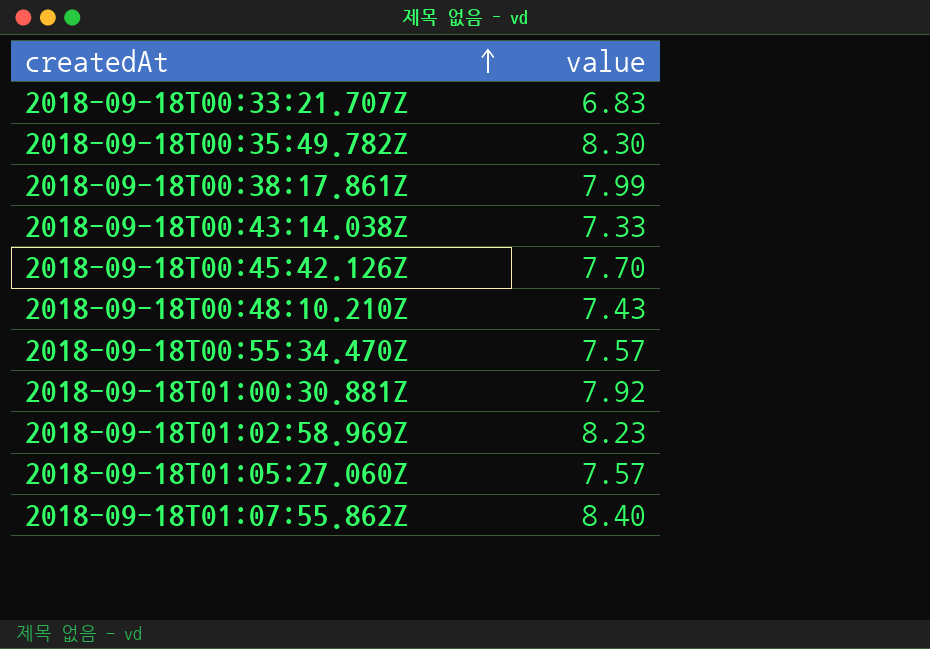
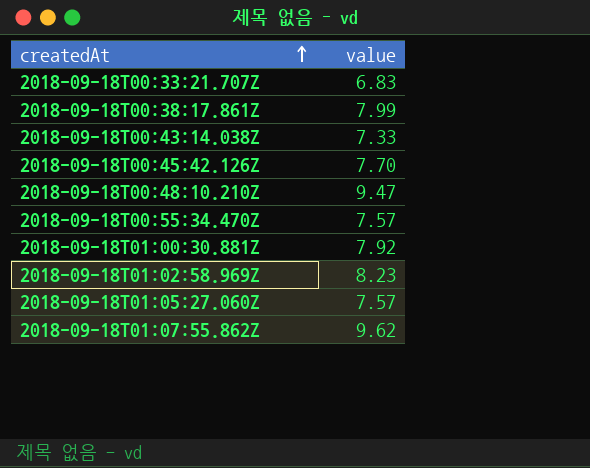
row 2018-09-18T00:35:49.782Z: 8.30 -> none
2018-09-18T00:48:10.210Z | value: 7.43 -> 9.47
2018-09-18T01:07:55.862Z | value: 8.40 -> 9.62

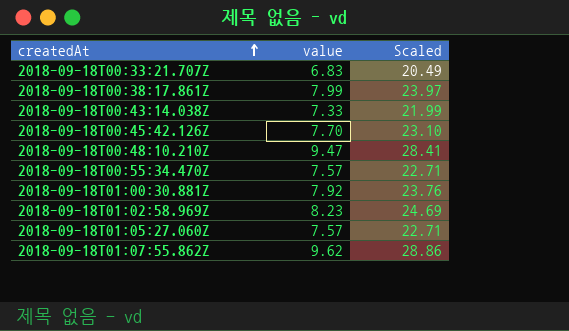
column Scaled | formula: none -> [value] * 3

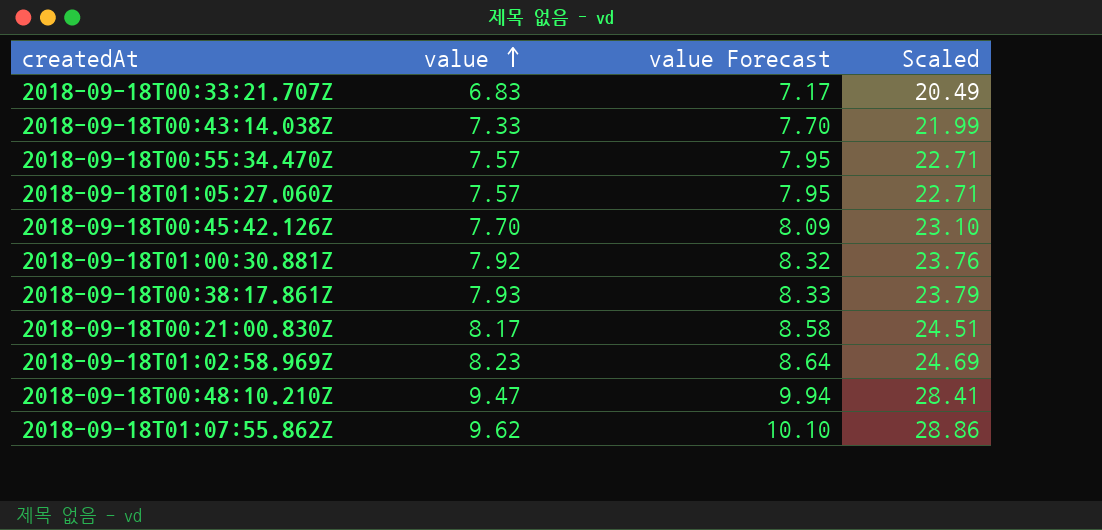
row order: createdAt ascending -> value ascending
column value Forecast | formula: none -> [value] * 1.05
2018-09-18T00:38:17.861Z | value: 7.99 -> 7.93
2018-09-18T00:38:17.861Z | Scaled: 23.97 -> 23.79
row 2018-09-18T00:21:00.830Z: none -> 8.17 | 8.58 | 24.51

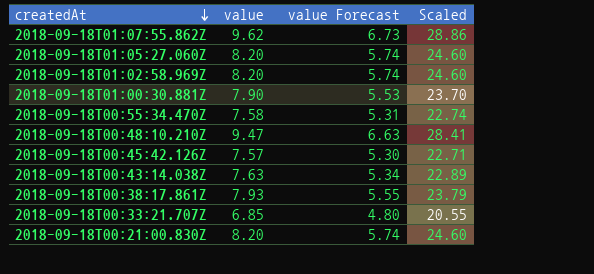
row order: value ascending -> createdAt descending
column value Forecast | formula: [value] * 1.05 -> [value] * 0.7
2018-09-18T01:05:27.060Z | value: 7.57 -> 8.20
2018-09-18T01:05:27.060Z | Scaled: 22.71 -> 24.60
2018-09-18T01:02:58.969Z | value: 8.23 -> 8.20
2018-09-18T01:02:58.969Z | Scaled: 24.69 -> 24.60
2018-09-18T01:00:30.881Z | value: 7.92 -> 7.90
2018-09-18T01:00:30.881Z | Scaled: 23.76 -> 23.70
2018-09-18T00:55:34.470Z | value: 7.57 -> 7.58
2018-09-18T00:55:34.470Z | Scaled: 22.71 -> 22.74
2018-09-18T00:45:42.126Z | value: 7.70 -> 7.57
2018-09-18T00:45:42.126Z | Scaled: 23.10 -> 22.71
2018-09-18T00:43:14.038Z | value: 7.33 -> 7.63
2018-09-18T00:43:14.038Z | Scaled: 21.99 -> 22.89
2018-09-18T00:33:21.707Z | value: 6.83 -> 6.85
2018-09-18T00:33:21.707Z | Scaled: 20.49 -> 20.55
2018-09-18T00:21:00.830Z | value: 8.17 -> 8.20
2018-09-18T00:21:00.830Z | Scaled: 24.51 -> 24.60

